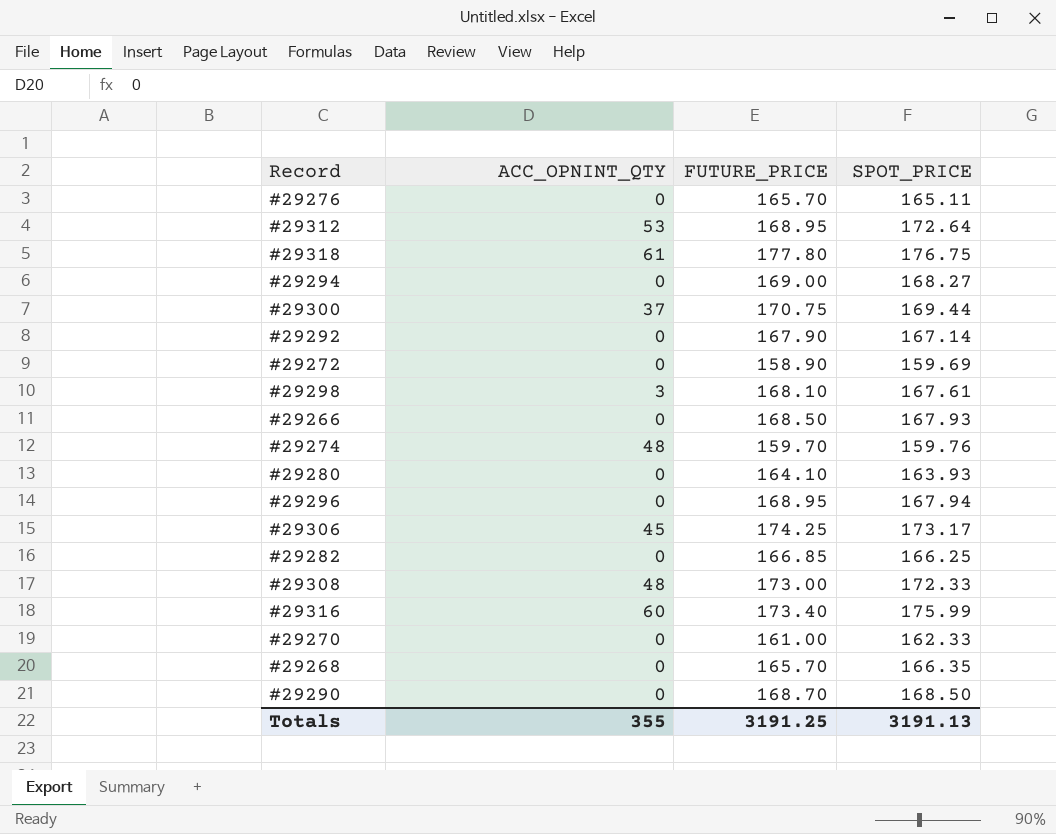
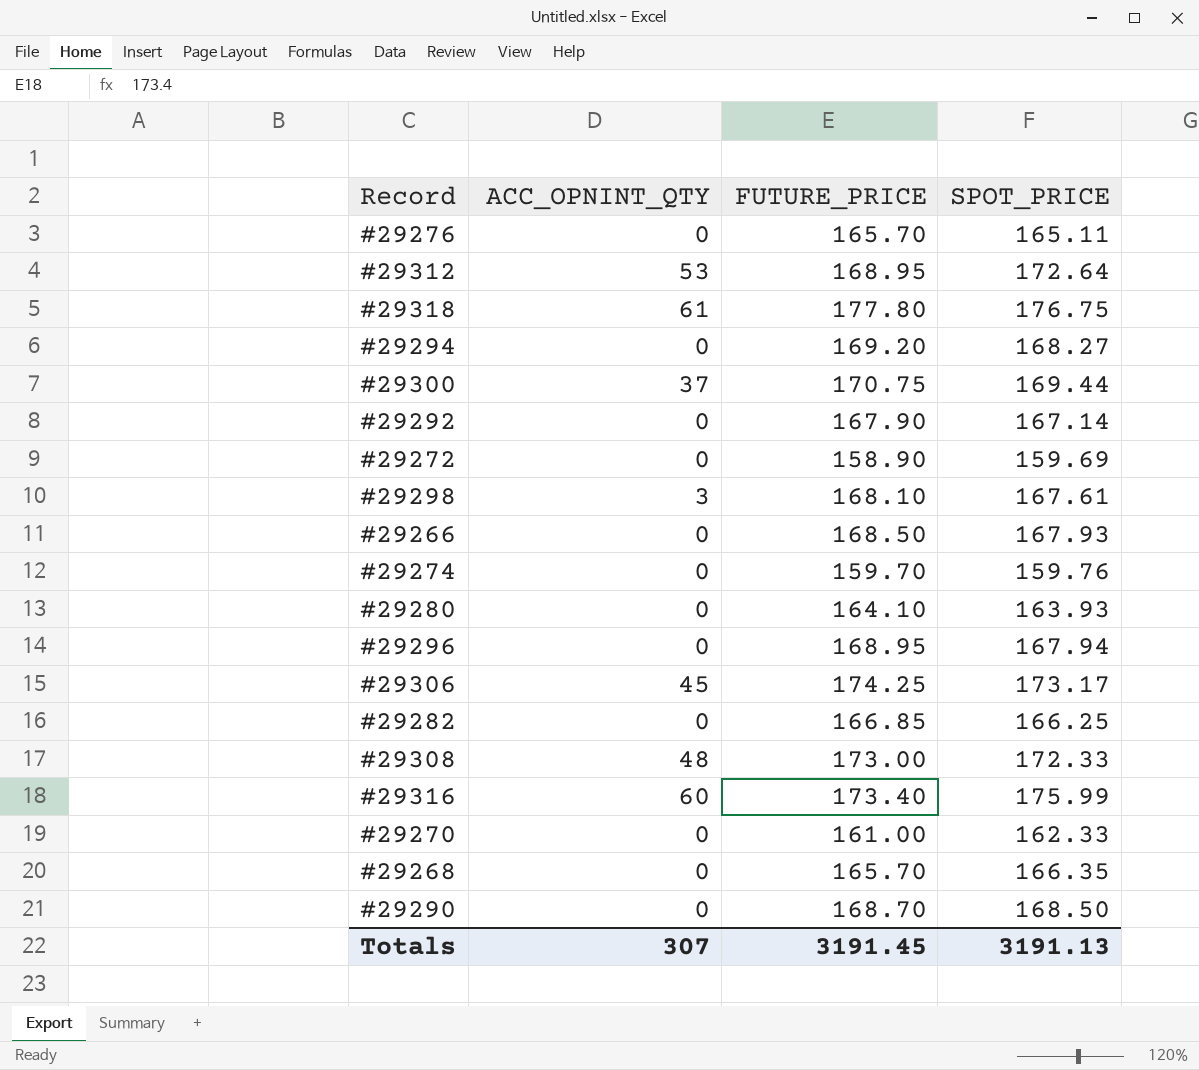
#29294 | FUTURE_PRICE: 169.00 -> 169.20
#29274 | ACC_OPNINT_QTY: 48 -> 0
Totals | ACC_OPNINT_QTY: 355 -> 307
Totals | FUTURE_PRICE: 3191.25 -> 3191.45

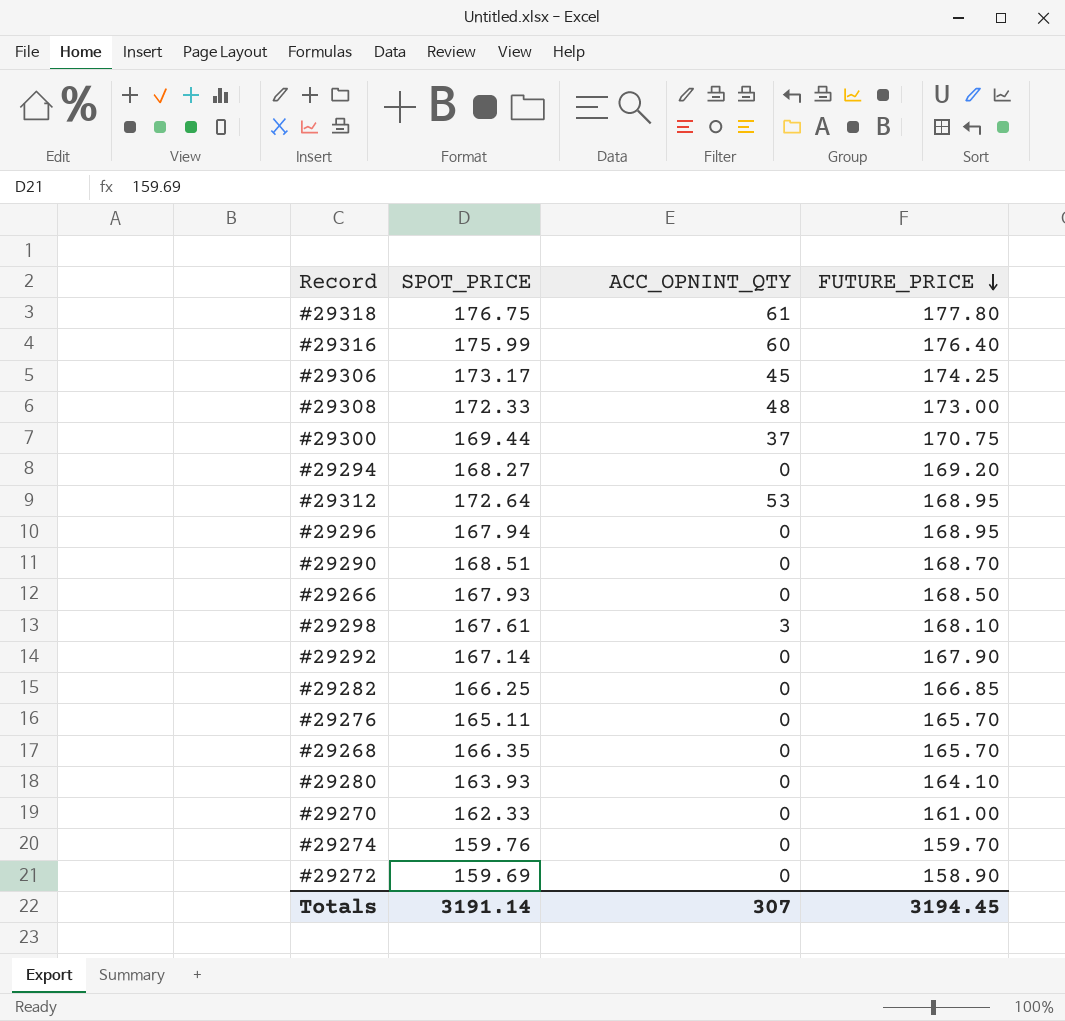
row order: none -> FUTURE_PRICE descending
column SPOT_PRICE | position: 4 -> 2
#29316 | FUTURE_PRICE: 173.40 -> 176.40
#29290 | SPOT_PRICE: 168.50 -> 168.51
Totals | SPOT_PRICE: 3191.13 -> 3191.14
Totals | FUTURE_PRICE: 3191.45 -> 3194.45

